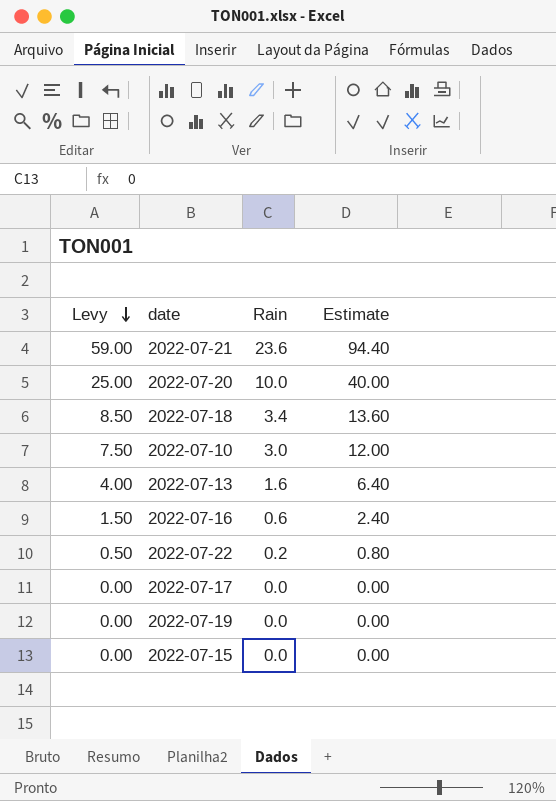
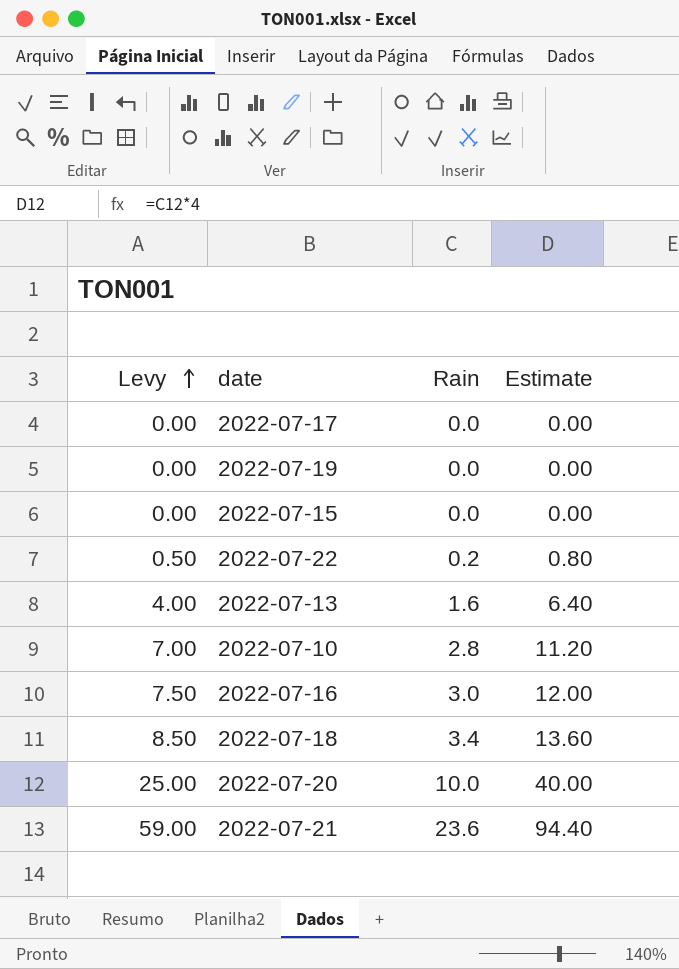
row order: Levy descending -> Levy ascending
2022-07-10 | Levy: 7.50 -> 7.00
2022-07-10 | Rain: 3.0 -> 2.8
2022-07-10 | Estimate: 12.00 -> 11.20
2022-07-16 | Levy: 1.50 -> 7.50
2022-07-16 | Rain: 0.6 -> 3.0
2022-07-16 | Estimate: 2.40 -> 12.00

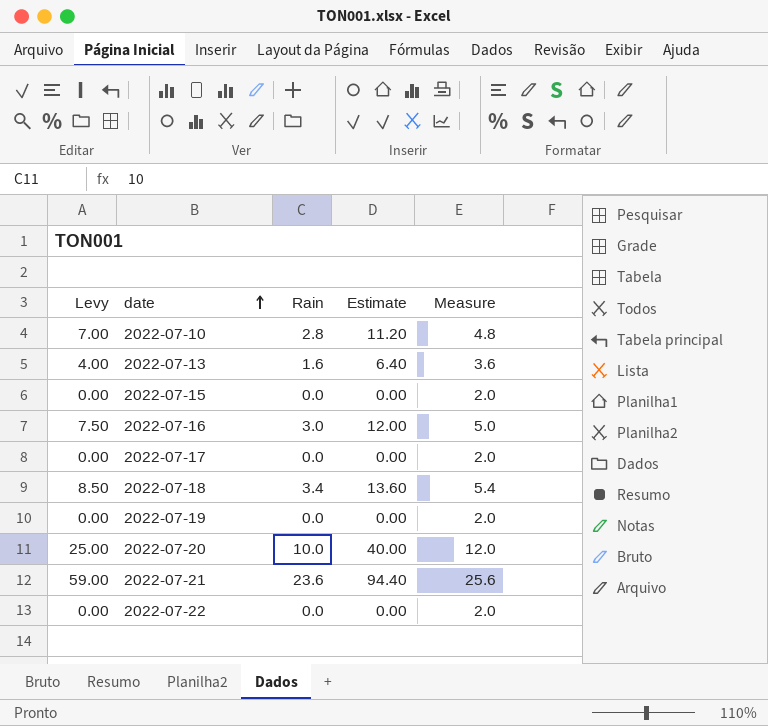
row order: Levy ascending -> date ascending
column Measure | formula: none -> [Rain] + 2
2022-07-22 | Levy: 0.50 -> 0.00
2022-07-22 | Rain: 0.2 -> 0.0
2022-07-22 | Estimate: 0.80 -> 0.00

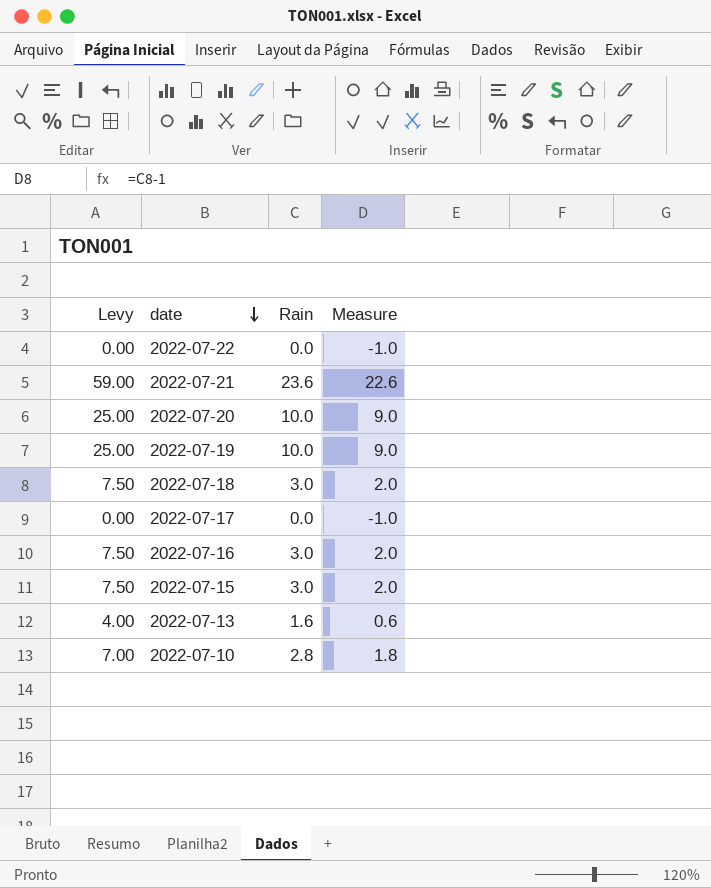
row order: date ascending -> date descending
column Estimate | formula: [Rain] * 4 -> none
column Measure | formula: [Rain] + 2 -> [Rain] - 1
2022-07-19 | Levy: 0.00 -> 25.00
2022-07-19 | Rain: 0.0 -> 10.0
2022-07-18 | Levy: 8.50 -> 7.50
2022-07-18 | Rain: 3.4 -> 3.0
2022-07-15 | Levy: 0.00 -> 7.50
2022-07-15 | Rain: 0.0 -> 3.0

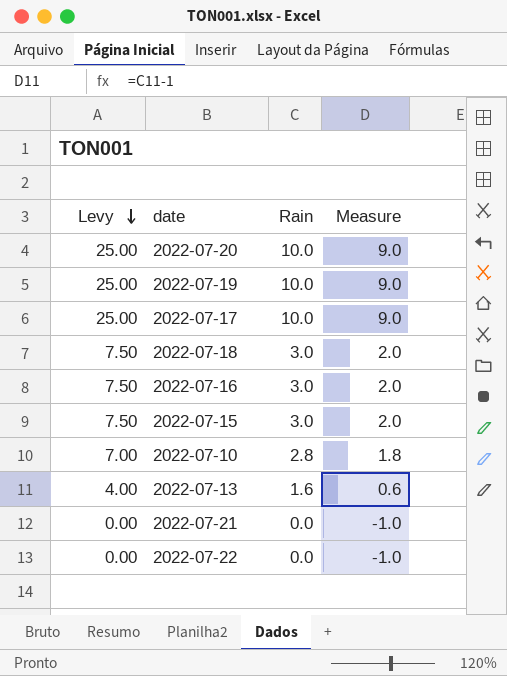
row order: date descending -> Levy descending
2022-07-17 | Levy: 0.00 -> 25.00
2022-07-17 | Rain: 0.0 -> 10.0
2022-07-17 | Measure: -1.0 -> 9.0
2022-07-21 | Levy: 59.00 -> 0.00
2022-07-21 | Rain: 23.6 -> 0.0
2022-07-21 | Measure: 22.6 -> -1.0

